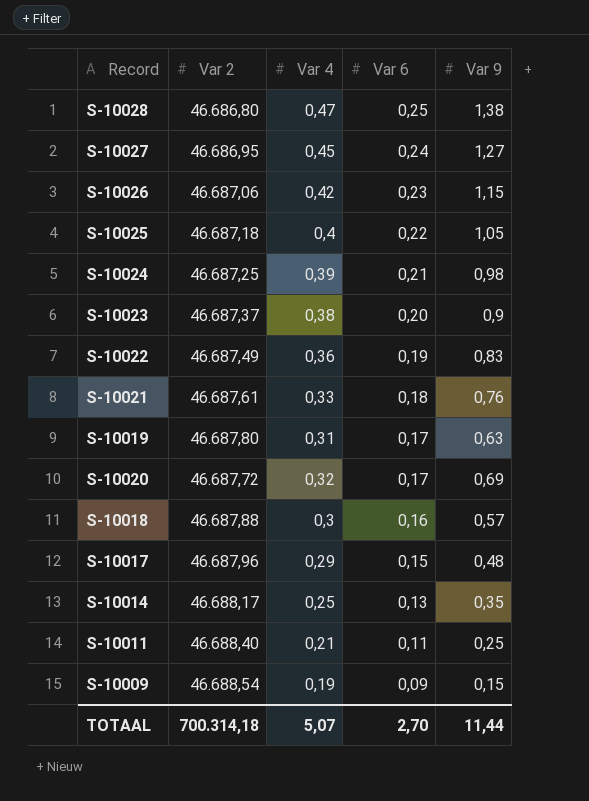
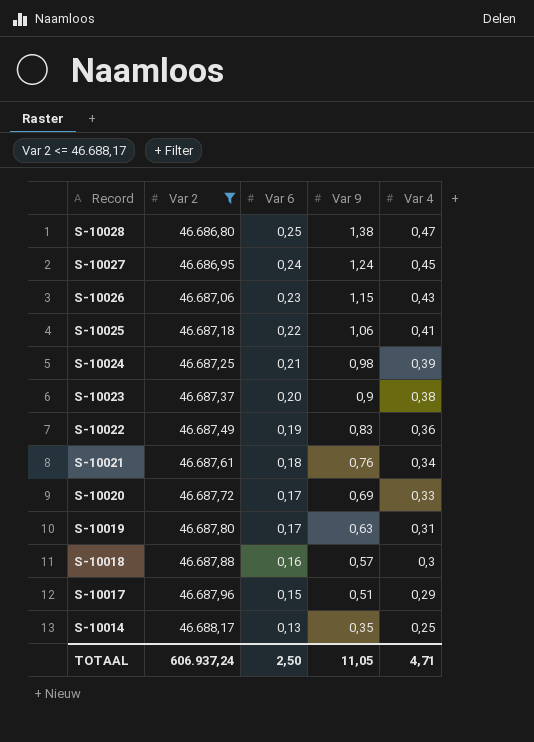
filter: none -> Var 2 <= 46.688,17
row order: Var 6 descending -> Record descending
column Var 4 | position: 3 -> 5
S-10027 | Var 9: 1,27 -> 1,24
S-10026 | Var 4: 0,42 -> 0,43
S-10025 | Var 9: 1,05 -> 1,06
S-10025 | Var 4: 0,4 -> 0,41
S-10021 | Var 4: 0,33 -> 0,34
S-10020 | Var 4: 0,32 -> 0,33
S-10017 | Var 9: 0,48 -> 0,51
TOTAAL | Var 2: 700.314,18 -> 606.937,24
TOTAAL | Var 6: 2,70 -> 2,50
TOTAAL | Var 9: 11,44 -> 11,05
TOTAAL | Var 4: 5,07 -> 4,71

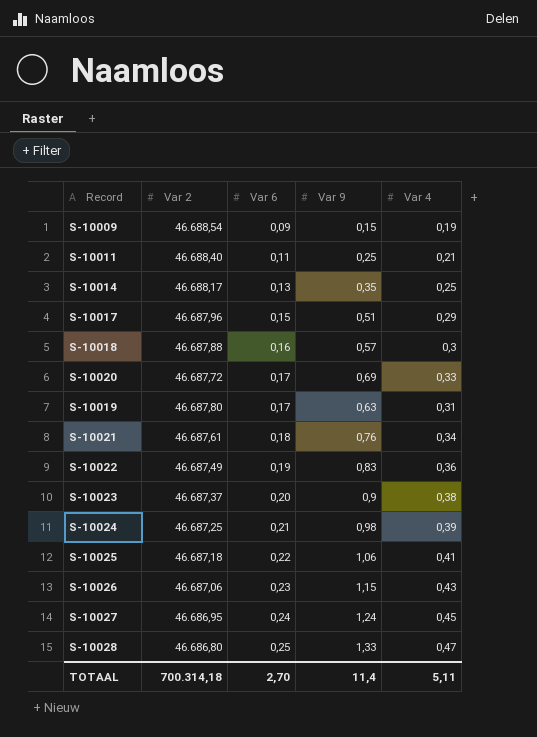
filter: Var 2 <= 46.688,17 -> none
row order: Record descending -> Var 6 ascending
S-10028 | Var 9: 1,38 -> 1,33
TOTAAL | Var 2: 606.937,24 -> 700.314,18
TOTAAL | Var 6: 2,50 -> 2,70
TOTAAL | Var 9: 11,05 -> 11,4
TOTAAL | Var 4: 4,71 -> 5,11

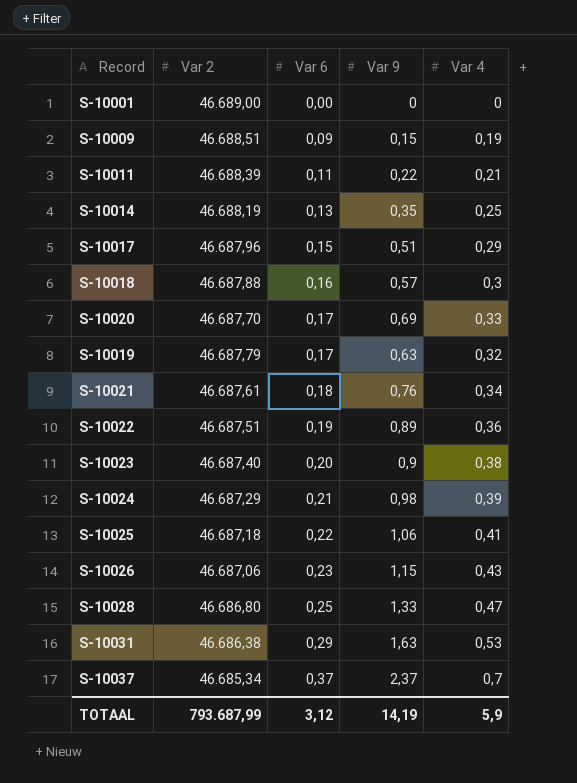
row S-10027: 46.686,95 | 0,24 | 1,24 | 0,45 -> none
row S-10001: none -> 46.689,00 | 0,00 | 0 | 0
S-10009 | Var 2: 46.688,54 -> 46.688,51
S-10011 | Var 2: 46.688,40 -> 46.688,39
S-10011 | Var 9: 0,25 -> 0,22
S-10014 | Var 2: 46.688,17 -> 46.688,19
S-10020 | Var 2: 46.687,72 -> 46.687,70
S-10019 | Var 2: 46.687,80 -> 46.687,79
S-10019 | Var 4: 0,31 -> 0,32
S-10022 | Var 2: 46.687,49 -> 46.687,51
S-10022 | Var 9: 0,83 -> 0,89
S-10023 | Var 2: 46.687,37 -> 46.687,40
S-10024 | Var 2: 46.687,25 -> 46.687,29
row S-10031: none -> 46.686,38 | 0,29 | 1,63 | 0,53
row S-10037: none -> 46.685,34 | 0,37 | 2,37 | 0,7
TOTAAL | Var 2: 700.314,18 -> 793.687,99
TOTAAL | Var 6: 2,70 -> 3,12
TOTAAL | Var 9: 11,4 -> 14,19
TOTAAL | Var 4: 5,11 -> 5,9

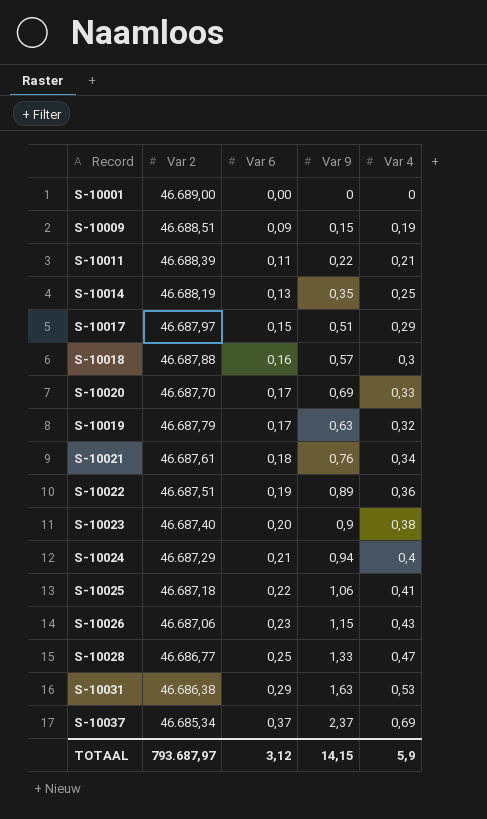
S-10017 | Var 2: 46.687,96 -> 46.687,97
S-10024 | Var 9: 0,98 -> 0,94
S-10024 | Var 4: 0,39 -> 0,4
S-10028 | Var 2: 46.686,80 -> 46.686,77
S-10037 | Var 4: 0,7 -> 0,69
TOTAAL | Var 2: 793.687,99 -> 793.687,97
TOTAAL | Var 9: 14,19 -> 14,15

